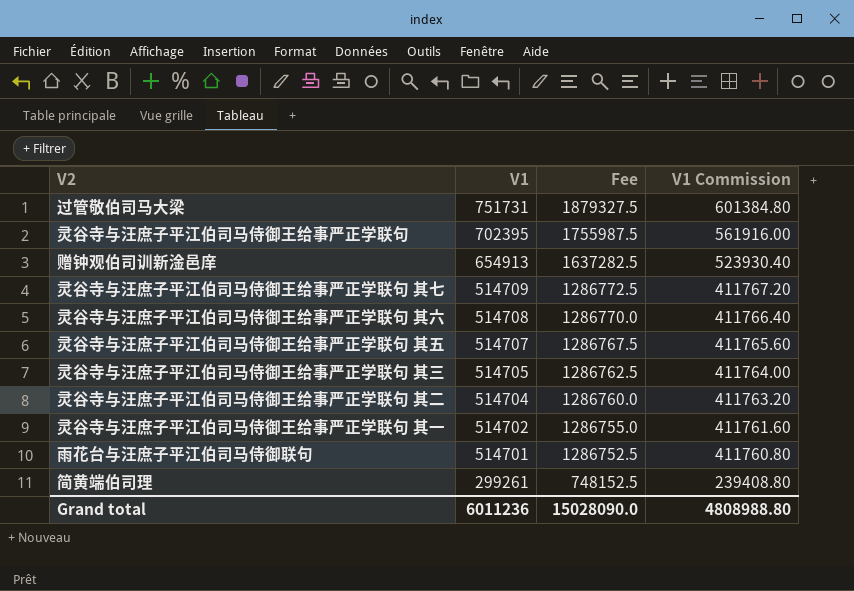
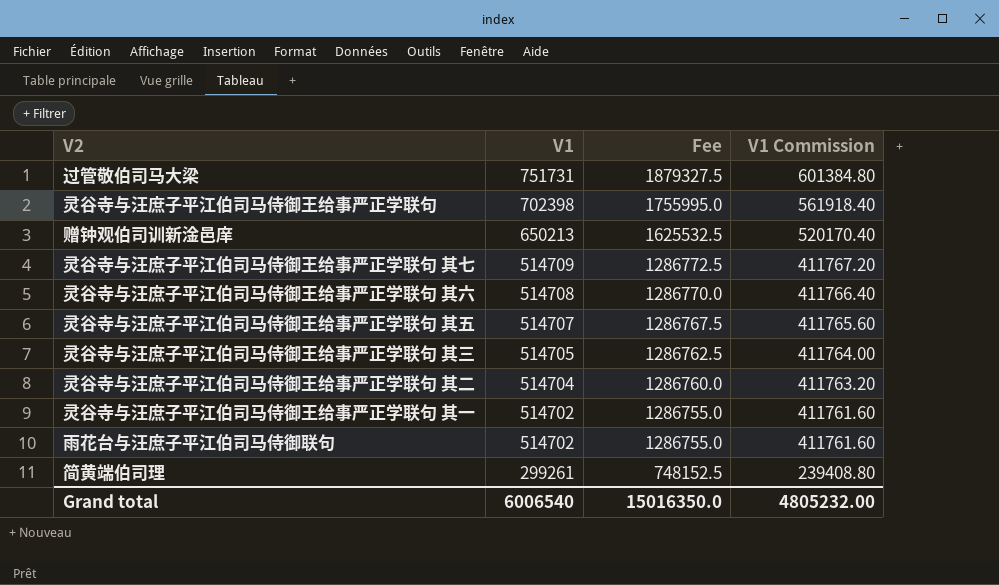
灵谷寺与汪庶子平江伯司马侍御王给事严正学联句 | V1: 702395 -> 702398
灵谷寺与汪庶子平江伯司马侍御王给事严正学联句 | Fee: 1755987.5 -> 1755995.0
灵谷寺与汪庶子平江伯司马侍御王给事严正学联句 | V1 Commission: 561916.00 -> 561918.40
赠钟观伯司训新淦邑庠 | V1: 654913 -> 650213
赠钟观伯司训新淦邑庠 | Fee: 1637282.5 -> 1625532.5
赠钟观伯司训新淦邑庠 | V1 Commission: 523930.40 -> 520170.40
雨花台与汪庶子平江伯司马侍御联句 | V1: 514701 -> 514702
雨花台与汪庶子平江伯司马侍御联句 | Fee: 1286752.5 -> 1286755.0
雨花台与汪庶子平江伯司马侍御联句 | V1 Commission: 411760.80 -> 411761.60
Grand total | V1: 6011236 -> 6006540
Grand total | Fee: 15028090.0 -> 15016350.0
Grand total | V1 Commission: 4808988.80 -> 4805232.00

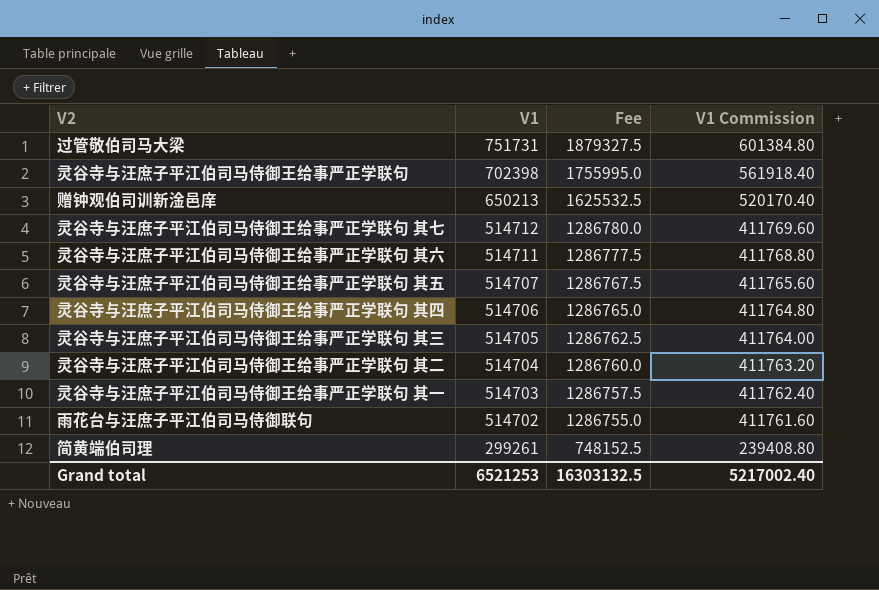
灵谷寺与汪庶子平江伯司马侍御王给事严正学联句 其七 | V1: 514709 -> 514712
灵谷寺与汪庶子平江伯司马侍御王给事严正学联句 其七 | Fee: 1286772.5 -> 1286780.0
灵谷寺与汪庶子平江伯司马侍御王给事严正学联句 其七 | V1 Commission: 411767.20 -> 411769.60
灵谷寺与汪庶子平江伯司马侍御王给事严正学联句 其六 | V1: 514708 -> 514711
灵谷寺与汪庶子平江伯司马侍御王给事严正学联句 其六 | Fee: 1286770.0 -> 1286777.5
灵谷寺与汪庶子平江伯司马侍御王给事严正学联句 其六 | V1 Commission: 411766.40 -> 411768.80
row 灵谷寺与汪庶子平江伯司马侍御王给事严正学联句 其四: none -> 514706 | 1286765.0 | 411764.80
灵谷寺与汪庶子平江伯司马侍御王给事严正学联句 其一 | V1: 514702 -> 514703
灵谷寺与汪庶子平江伯司马侍御王给事严正学联句 其一 | Fee: 1286755.0 -> 1286757.5
灵谷寺与汪庶子平江伯司马侍御王给事严正学联句 其一 | V1 Commission: 411761.60 -> 411762.40
Grand total | V1: 6006540 -> 6521253
Grand total | Fee: 15016350.0 -> 16303132.5
Grand total | V1 Commission: 4805232.00 -> 5217002.40

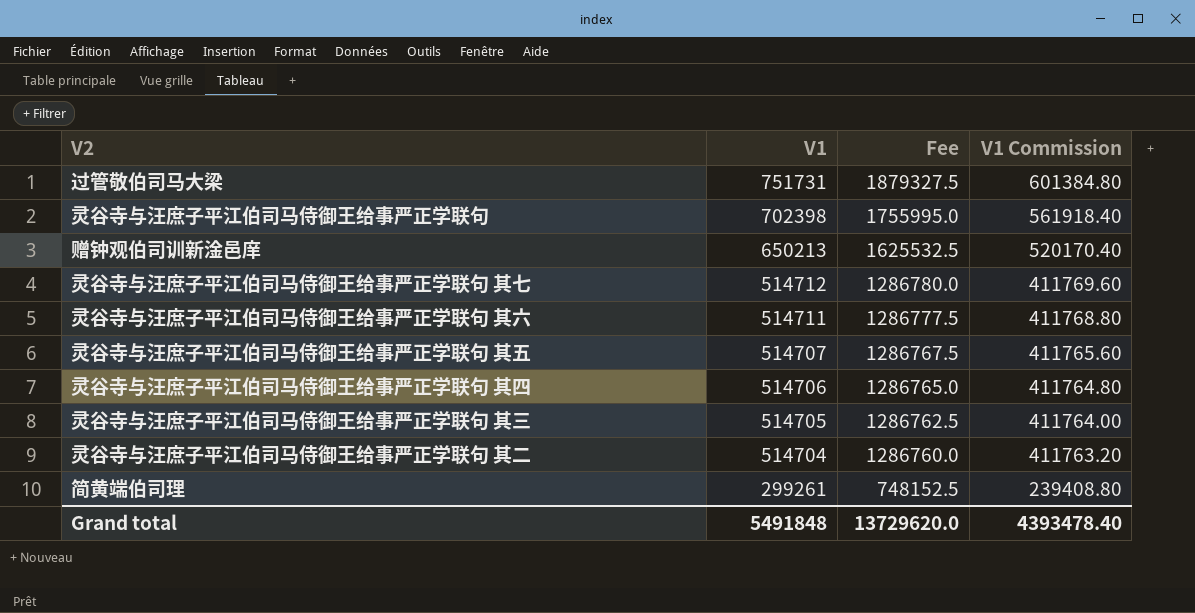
row 灵谷寺与汪庶子平江伯司马侍御王给事严正学联句 其一: 514703 | 1286757.5 | 411762.40 -> none
row 雨花台与汪庶子平江伯司马侍御联句: 514702 | 1286755.0 | 411761.60 -> none
Grand total | V1: 6521253 -> 5491848
Grand total | Fee: 16303132.5 -> 13729620.0
Grand total | V1 Commission: 5217002.40 -> 4393478.40

